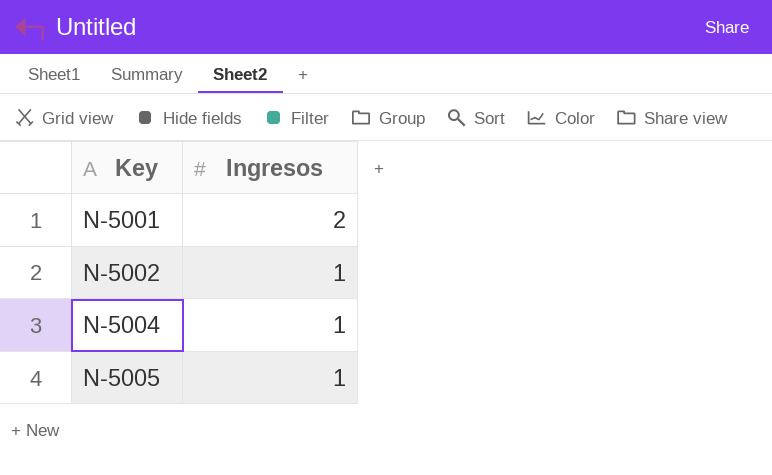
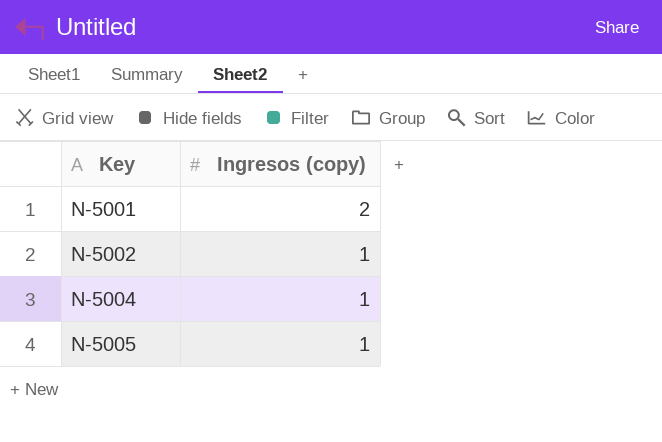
column name: Ingresos -> Ingresos (copy)

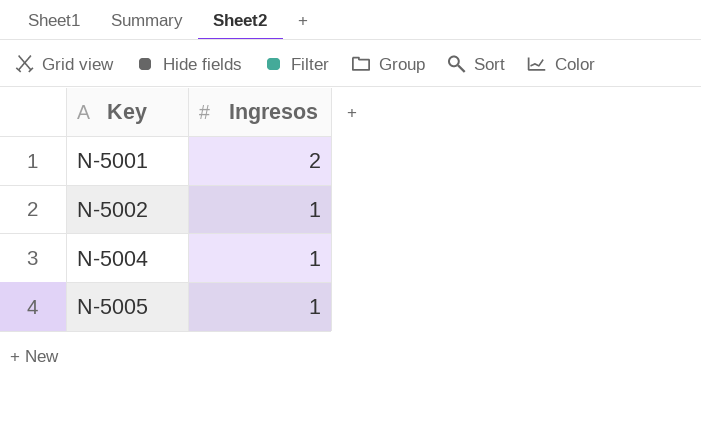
column name: Ingresos (copy) -> Ingresos

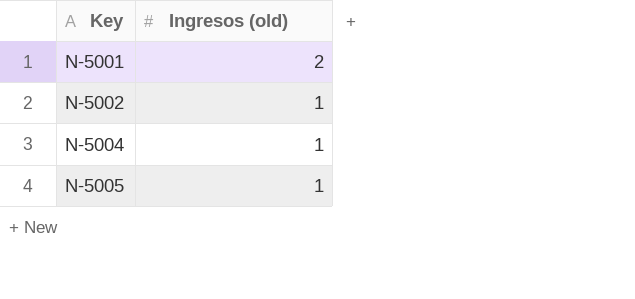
column name: Ingresos -> Ingresos (old)

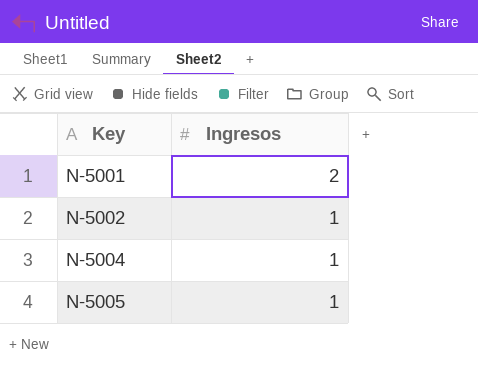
column name: Ingresos (old) -> Ingresos

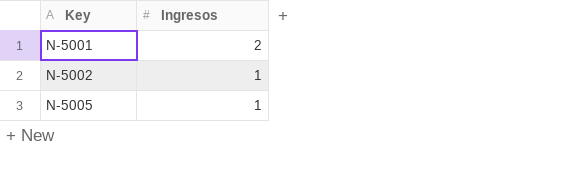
row N-5004: 1 -> none

